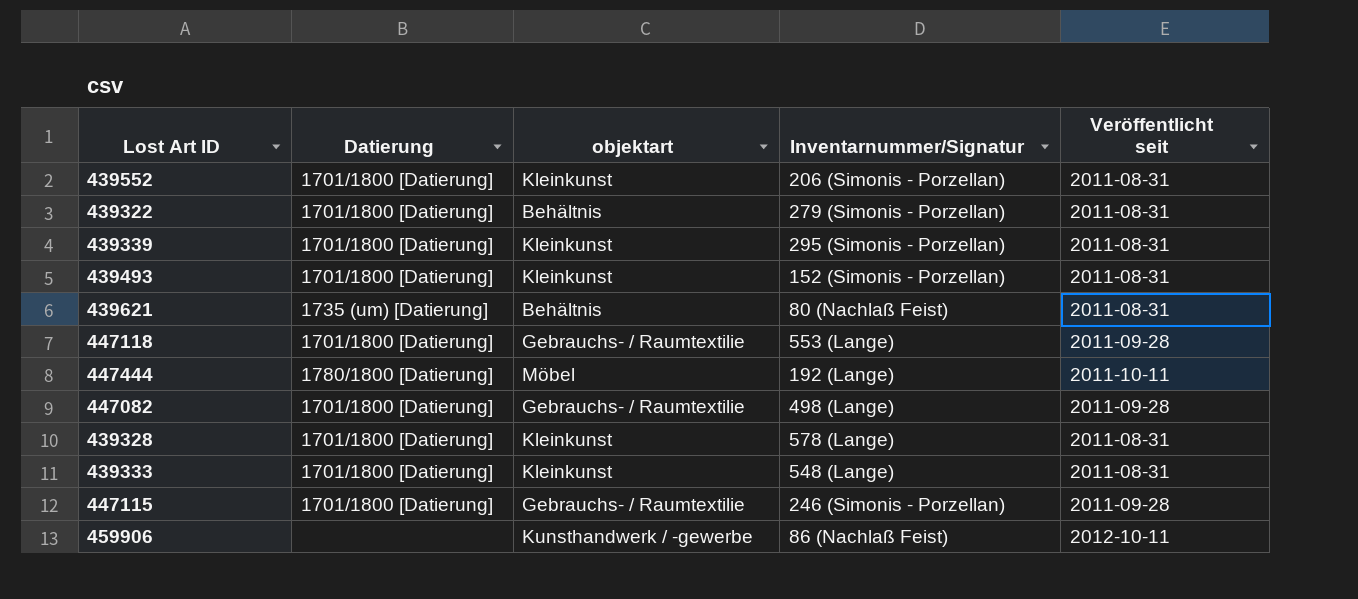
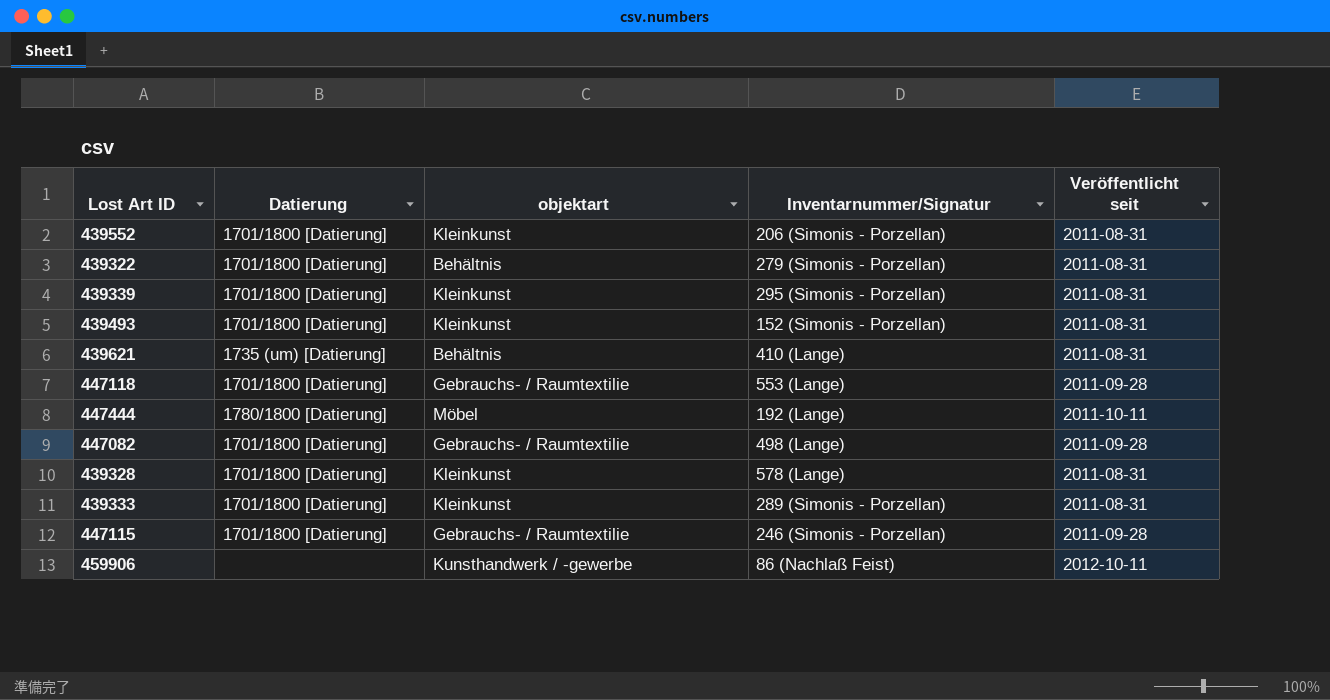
439621 | Inventarnummer/Signatur: 80 (Nachlaß Feist) -> 410 (Lange)
439333 | Inventarnummer/Signatur: 548 (Lange) -> 289 (Simonis - Porzellan)

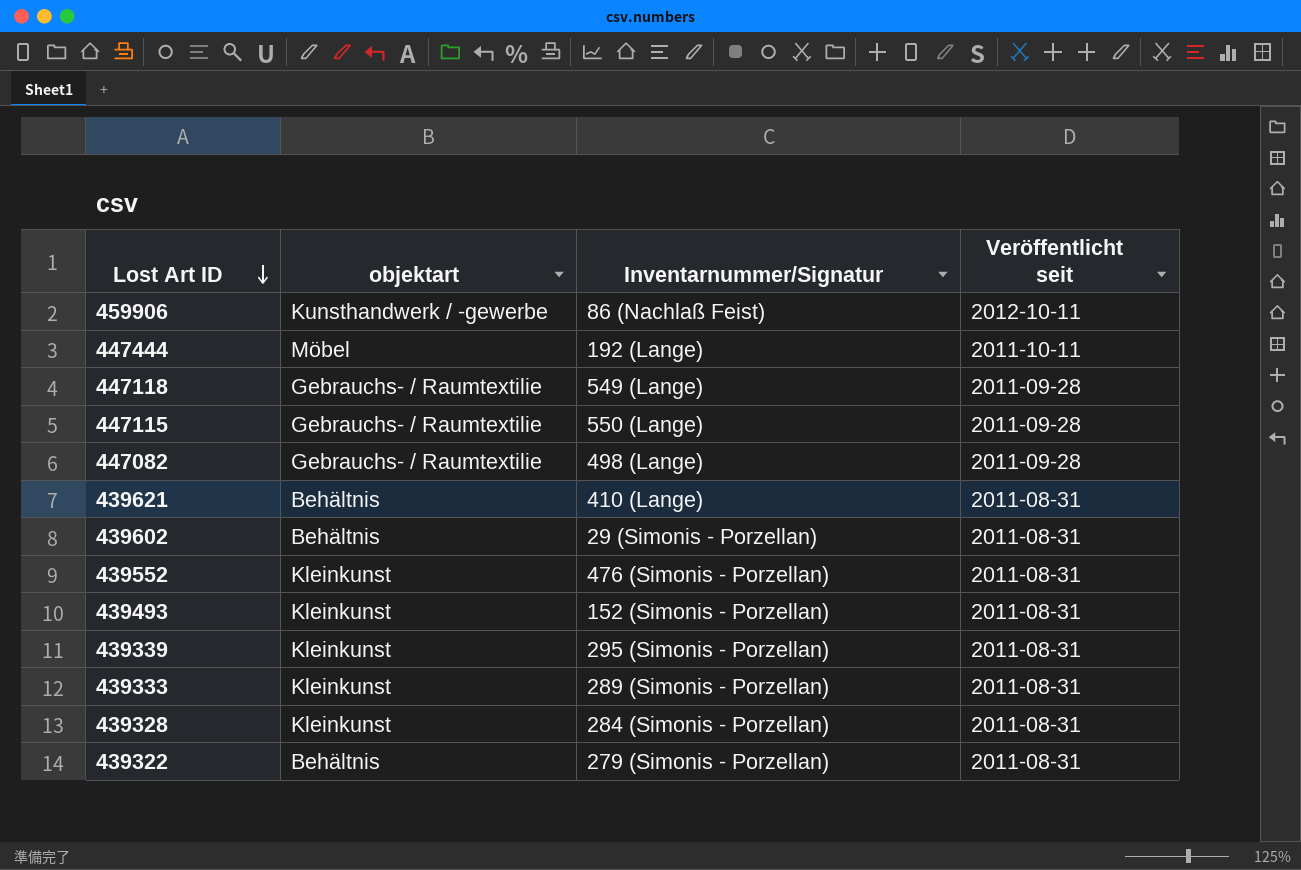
row order: none -> Lost Art ID descending
column Datierung | position: 2 -> none
447118 | Inventarnummer/Signatur: 553 (Lange) -> 549 (Lange)
447115 | Inventarnummer/Signatur: 246 (Simonis - Porzellan) -> 550 (Lange)
row 439602: none -> Behältnis | 29 (Simonis - Porzellan) | 2011-08-31
439552 | Inventarnummer/Signatur: 206 (Simonis - Porzellan) -> 476 (Simonis - Porzellan)
439328 | Inventarnummer/Signatur: 578 (Lange) -> 284 (Simonis - Porzellan)

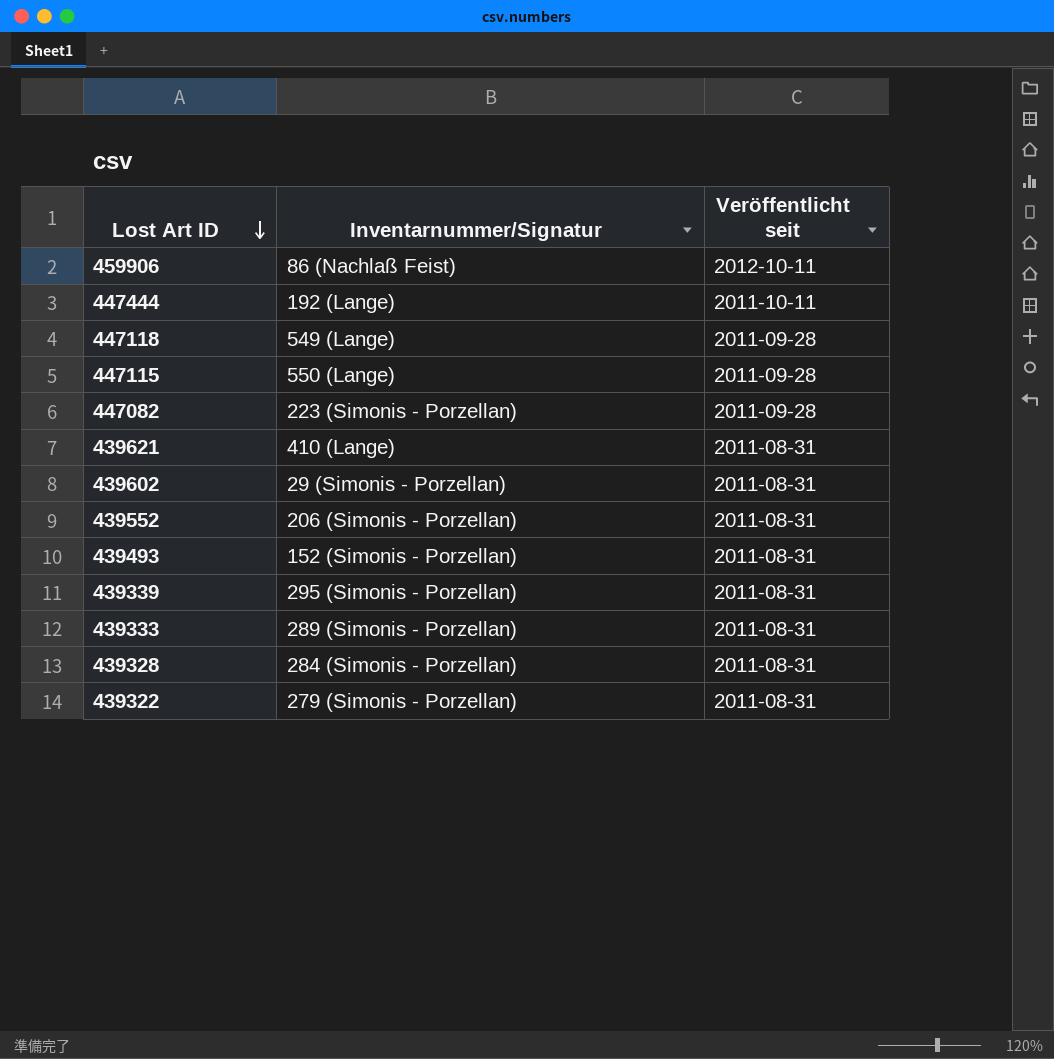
column objektart | position: 2 -> none
447082 | Inventarnummer/Signatur: 498 (Lange) -> 223 (Simonis - Porzellan)
439552 | Inventarnummer/Signatur: 476 (Simonis - Porzellan) -> 206 (Simonis - Porzellan)

